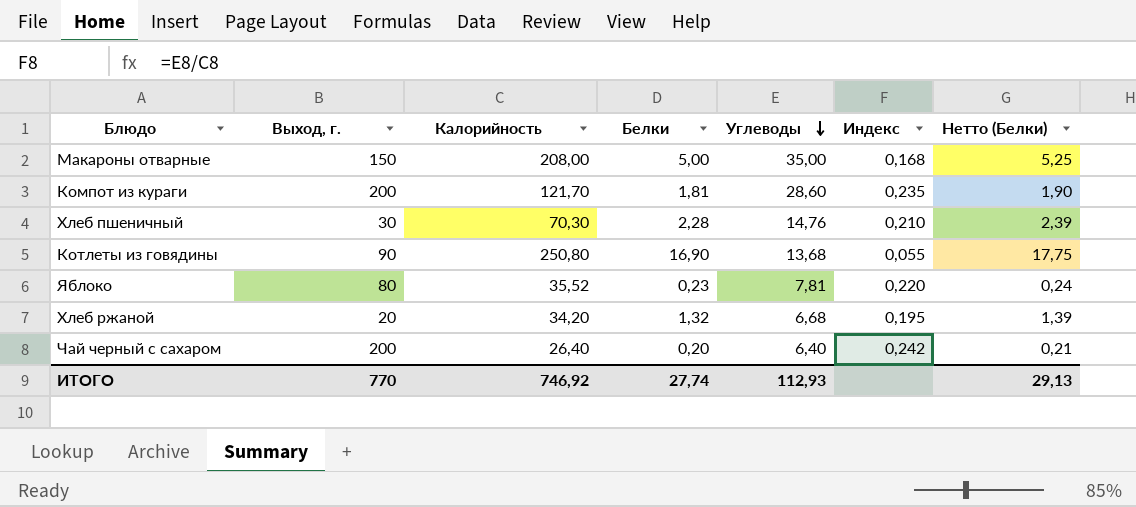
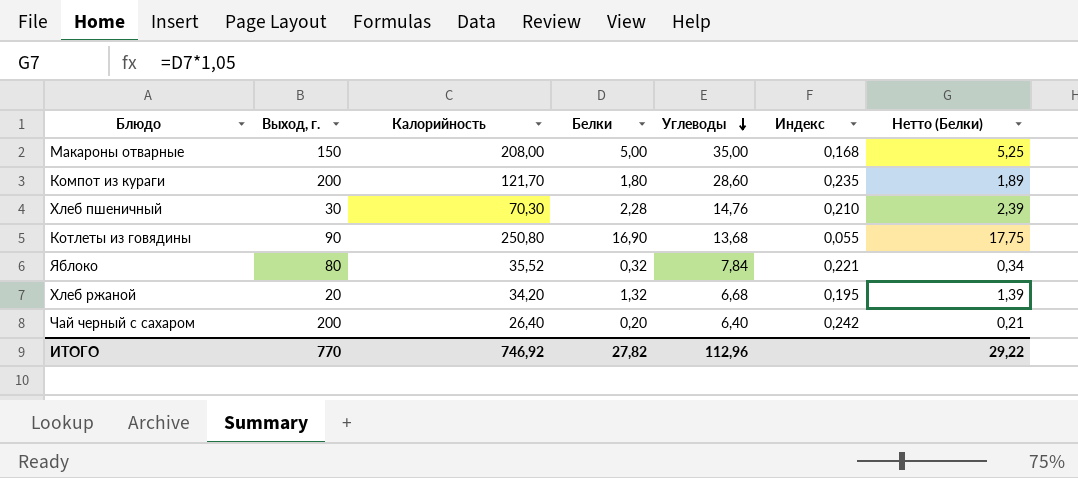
Компот из кураги | Белки: 1,81 -> 1,80
Компот из кураги | Нетто (Белки): 1,90 -> 1,89
Яблоко | Белки: 0,23 -> 0,32
Яблоко | Углеводы: 7,81 -> 7,84
Яблоко | Индекс: 0,220 -> 0,221
Яблоко | Нетто (Белки): 0,24 -> 0,34
ИТОГО | Белки: 27,74 -> 27,82
ИТОГО | Углеводы: 112,93 -> 112,96
ИТОГО | Нетто (Белки): 29,13 -> 29,22

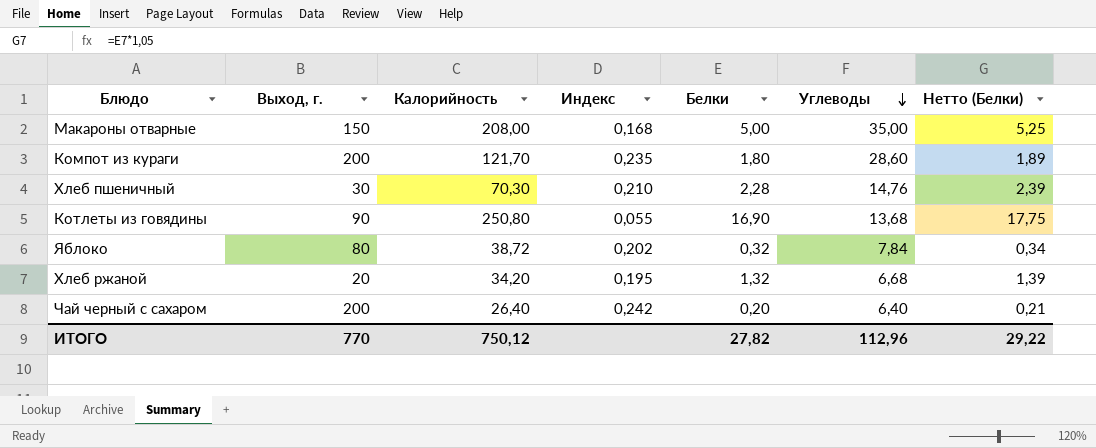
column Индекс | position: 6 -> 4
Яблоко | Калорийность: 35,52 -> 38,72
Яблоко | Индекс: 0,221 -> 0,202
ИТОГО | Калорийность: 746,92 -> 750,12

